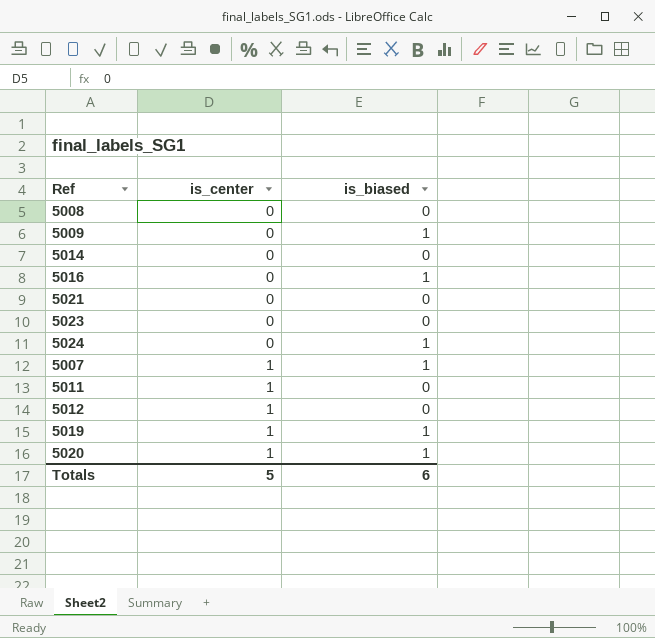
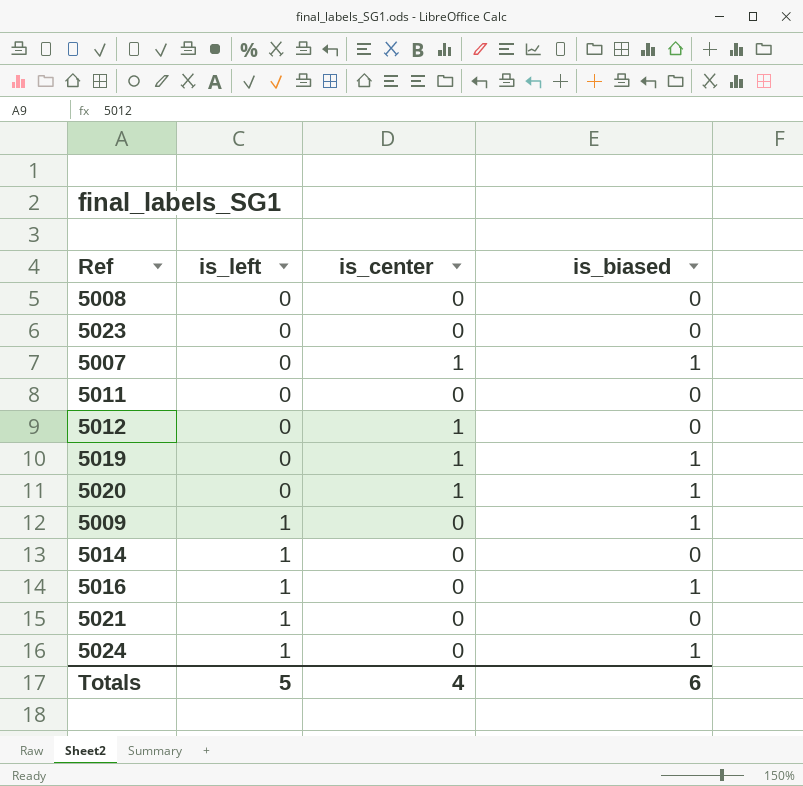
row order: is_center ascending -> is_left ascending
column is_left | position: none -> 2
5011 | is_center: 1 -> 0
Totals | is_center: 5 -> 4

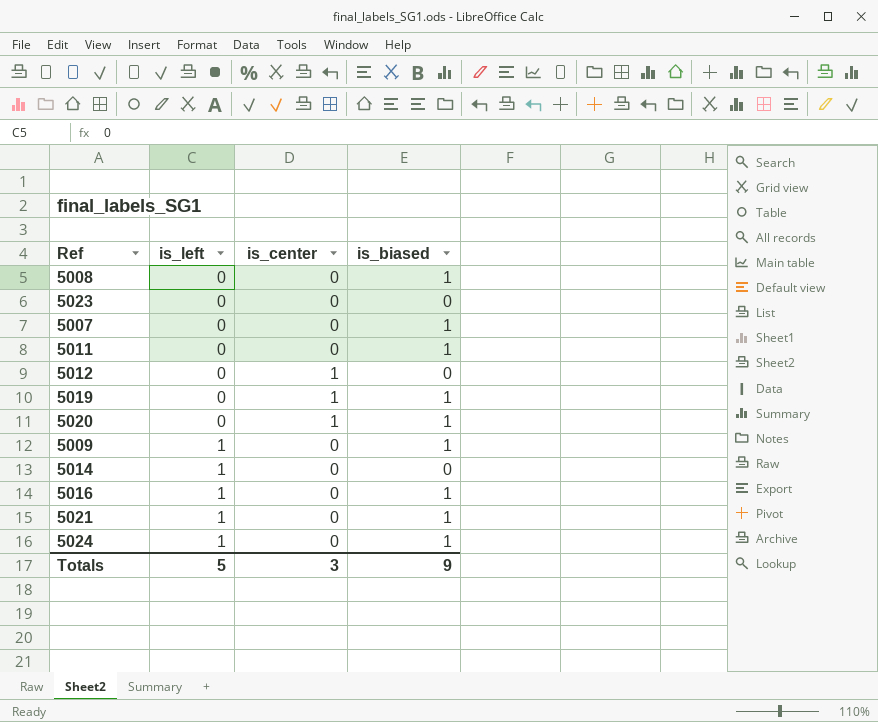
5008 | is_biased: 0 -> 1
5007 | is_center: 1 -> 0
5011 | is_biased: 0 -> 1
5021 | is_biased: 0 -> 1
Totals | is_center: 4 -> 3
Totals | is_biased: 6 -> 9

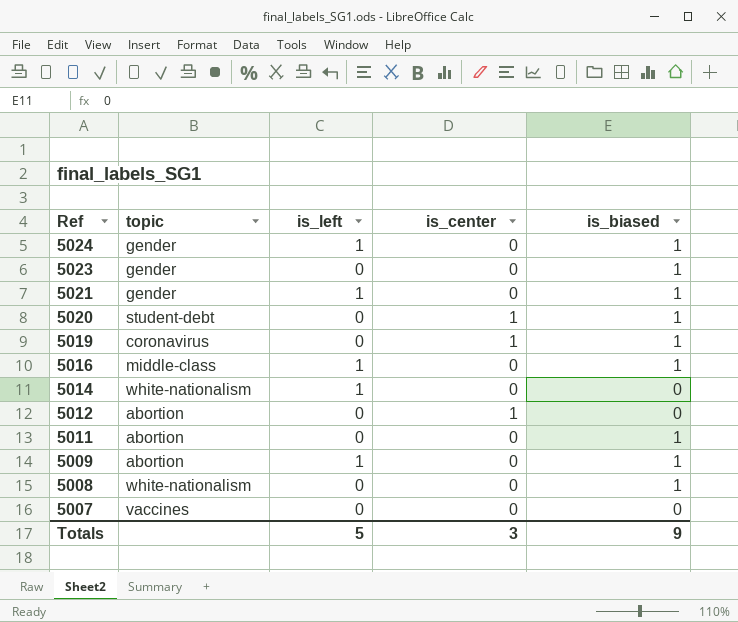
row order: is_left ascending -> Ref descending
column topic | position: none -> 2
5023 | is_biased: 0 -> 1
5007 | is_biased: 1 -> 0

